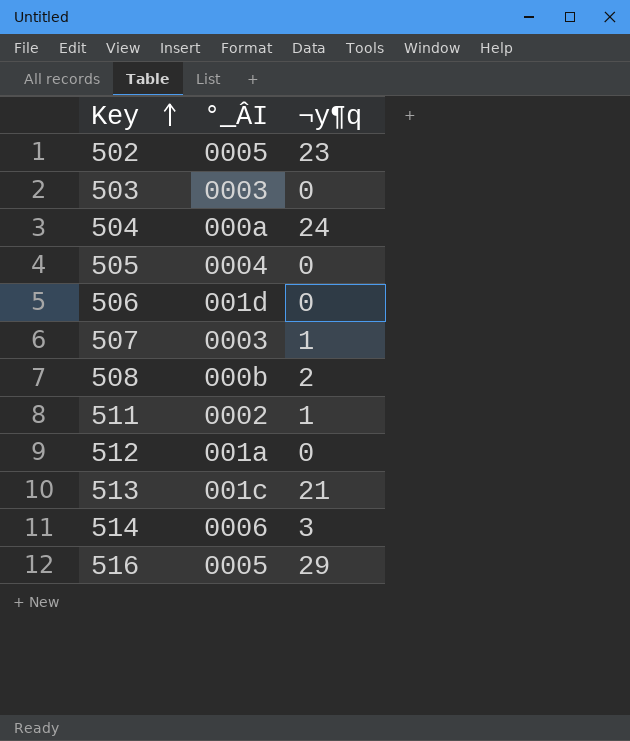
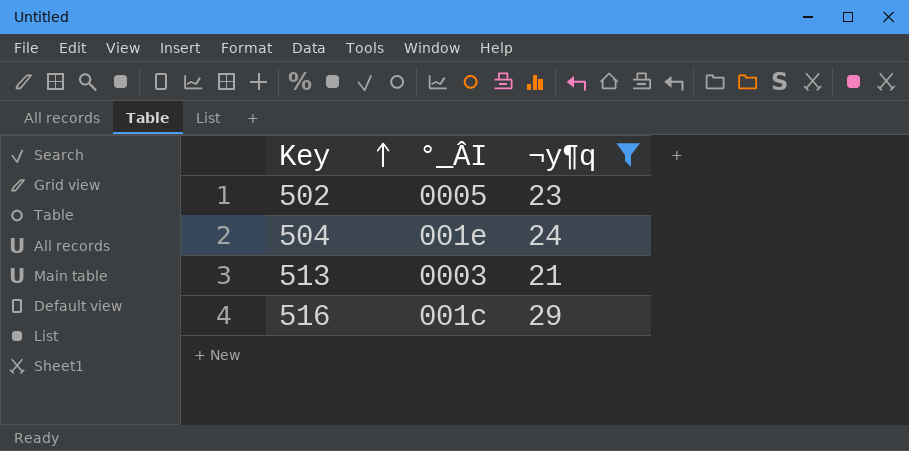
filter: none -> ¬y¶q >= 21
504 | °_ÂI: 000a -> 001e
513 | °_ÂI: 001c -> 0003
516 | °_ÂI: 0005 -> 001c

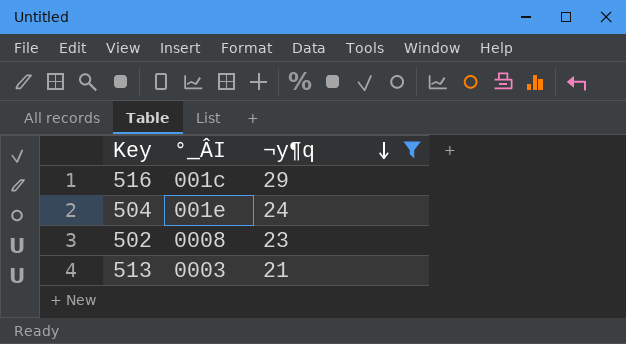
row order: Key ascending -> ¬y¶q descending
502 | °_ÂI: 0005 -> 0008

